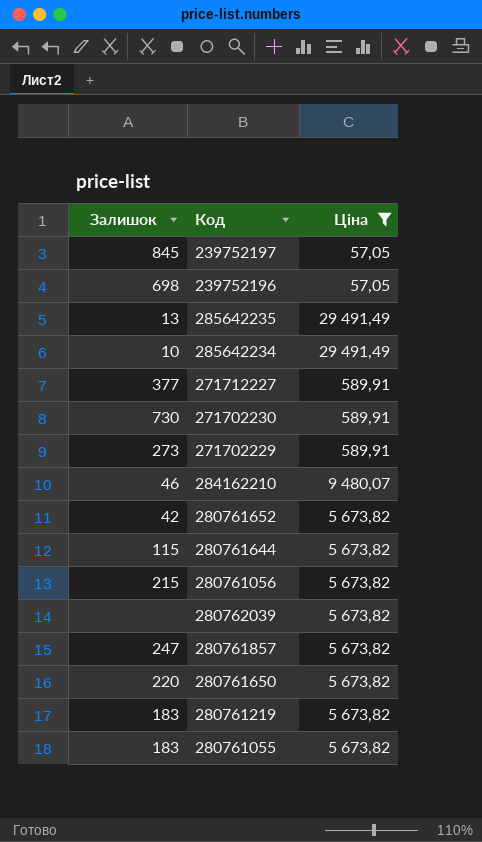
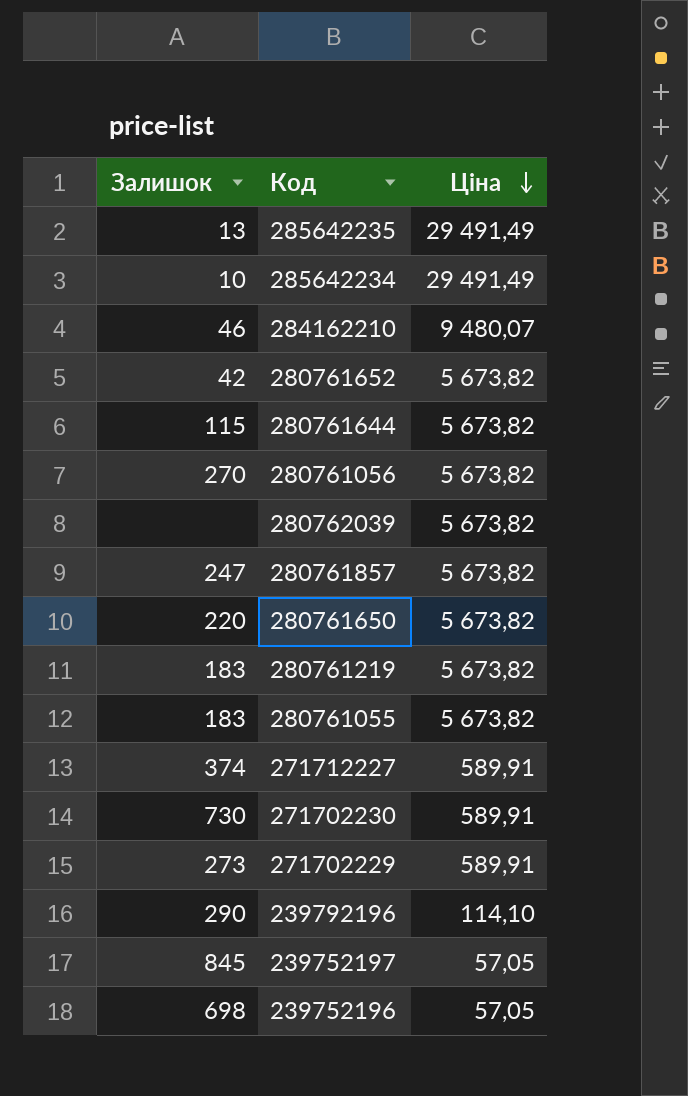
filter: Ціна != 114,10 -> none
row order: none -> Ціна descending
280761056 | Залишок: 215 -> 270
271712227 | Залишок: 377 -> 374

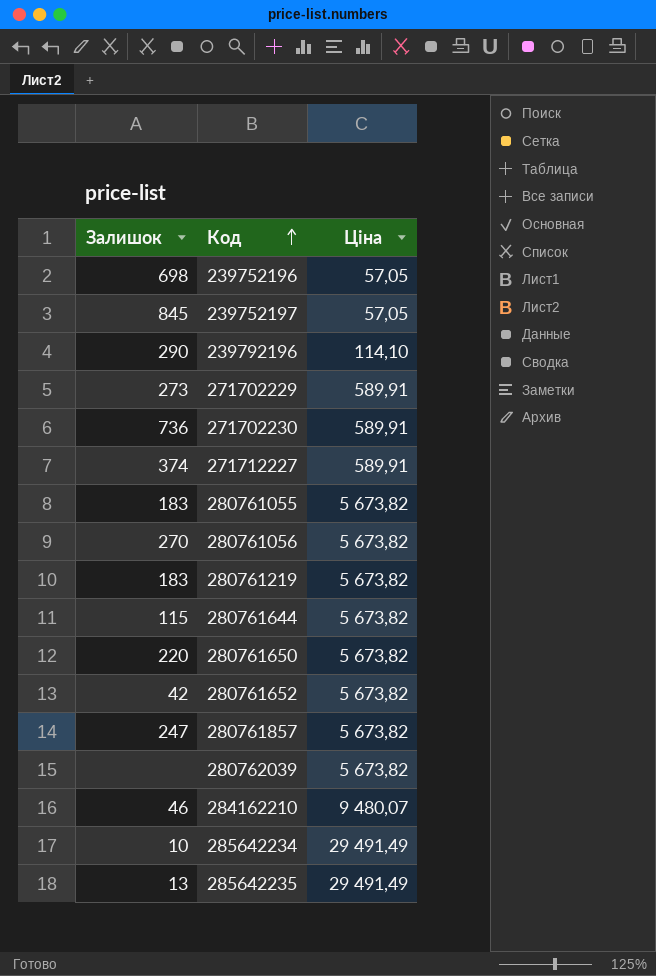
row order: Ціна descending -> Код ascending
271702230 | Залишок: 730 -> 736

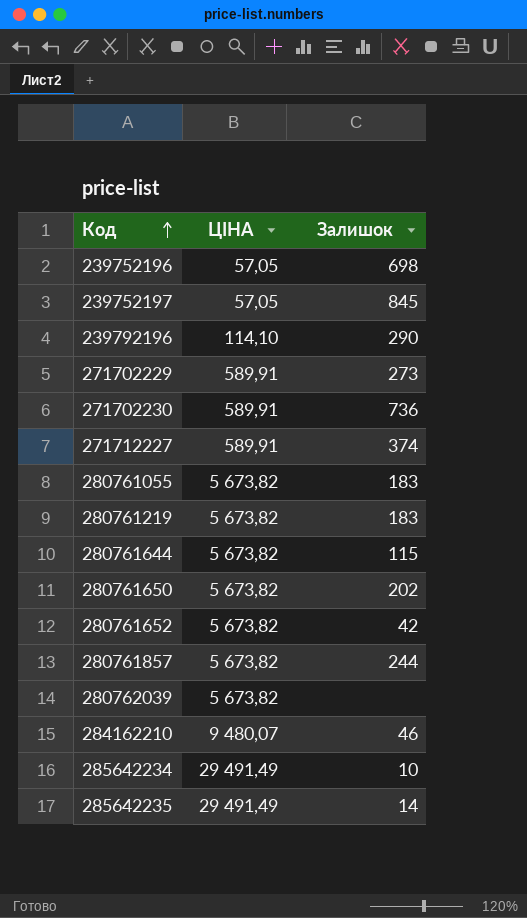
column name: Ціна -> ЦІНА
column Залишок | position: 1 -> 3
row 280761056: 270 | 5 673,82 -> none
280761650 | Залишок: 220 -> 202
280761857 | Залишок: 247 -> 244
285642235 | Залишок: 13 -> 14

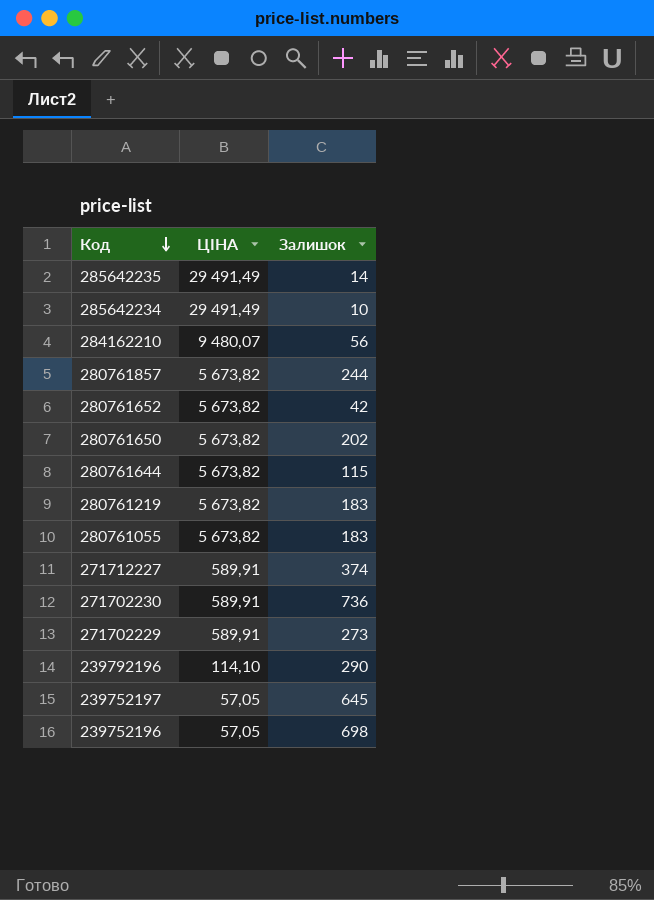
row order: Код ascending -> Код descending
row 280762039: 5 673,82 | none -> none
284162210 | Залишок: 46 -> 56
239752197 | Залишок: 845 -> 645

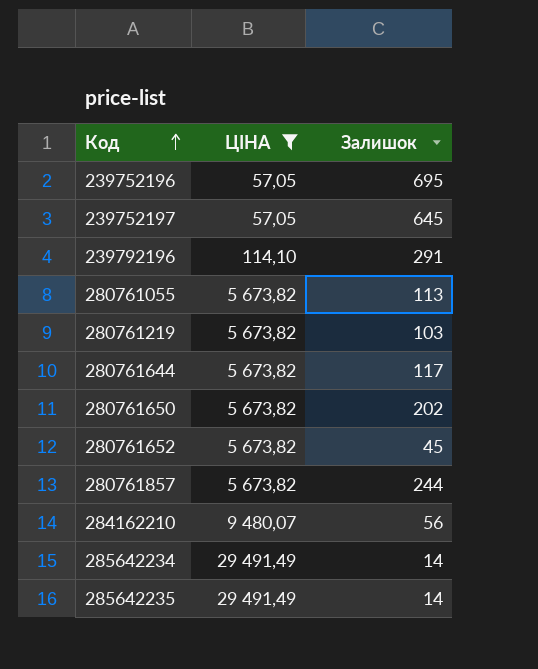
filter: none -> ЦІНА != 589,91
row order: Код descending -> Код ascending
239752196 | Залишок: 698 -> 695
239792196 | Залишок: 290 -> 291
280761055 | Залишок: 183 -> 113
280761219 | Залишок: 183 -> 103
280761644 | Залишок: 115 -> 117
280761652 | Залишок: 42 -> 45
285642234 | Залишок: 10 -> 14

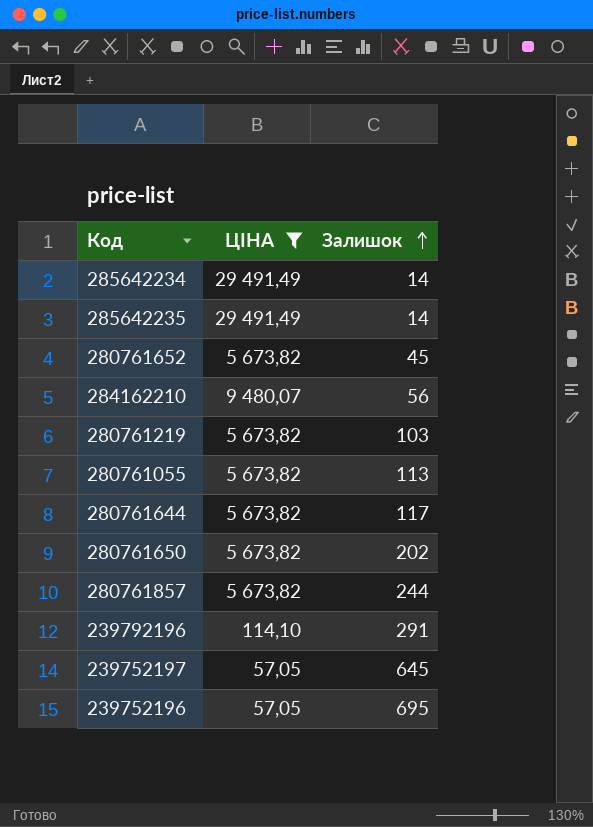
row order: Код ascending -> Залишок ascending

